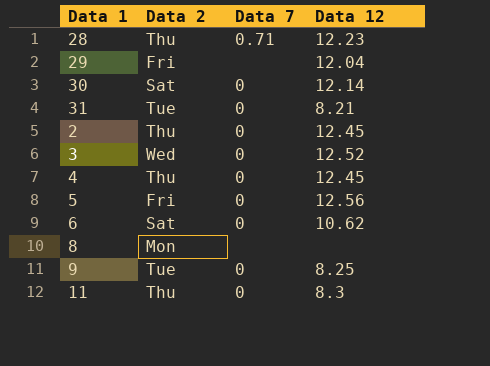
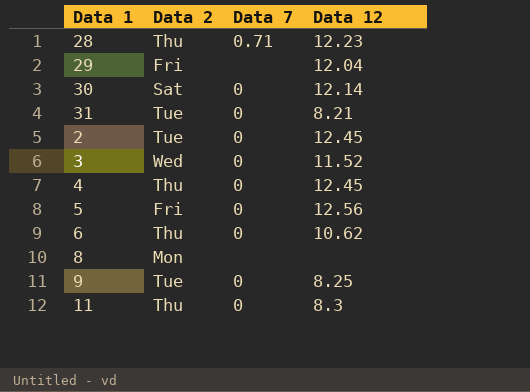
2 | Data 2: Thu -> Tue
3 | Data 12: 12.52 -> 11.52
6 | Data 2: Sat -> Thu

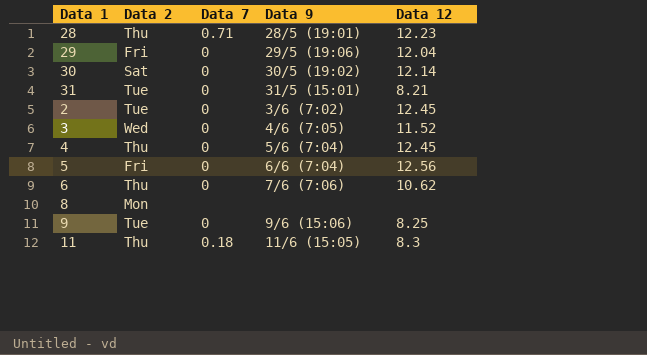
column Data 9 | position: none -> 4
29 | Data 7: none -> 0
11 | Data 7: 0 -> 0.18

